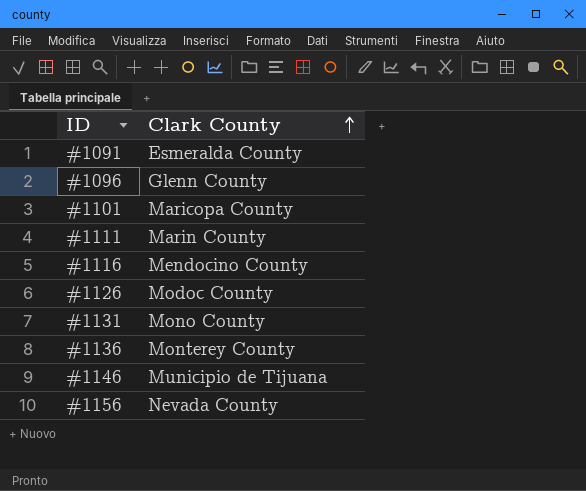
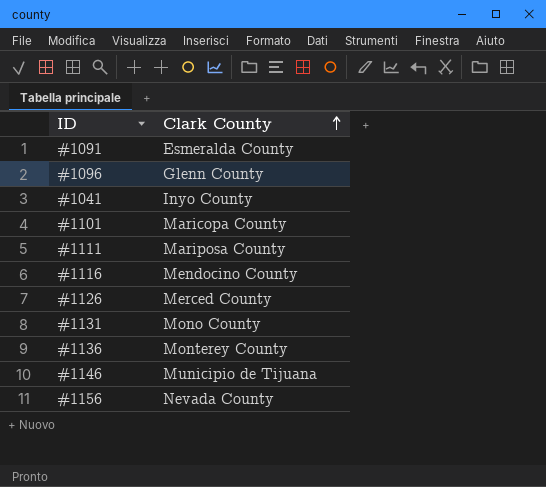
row #1041: none -> Inyo County
#1111 | Clark County: Marin County -> Mariposa County
#1126 | Clark County: Modoc County -> Merced County

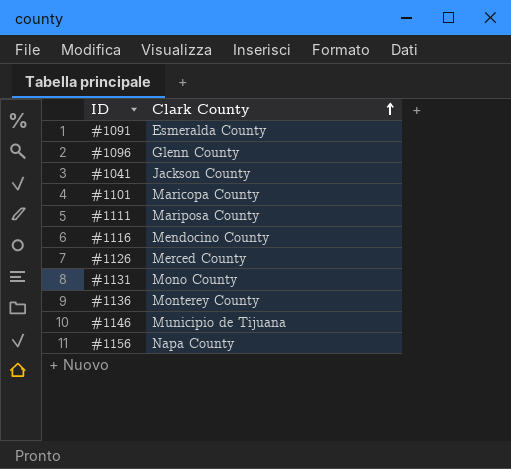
#1041 | Clark County: Inyo County -> Jackson County
#1156 | Clark County: Nevada County -> Napa County

